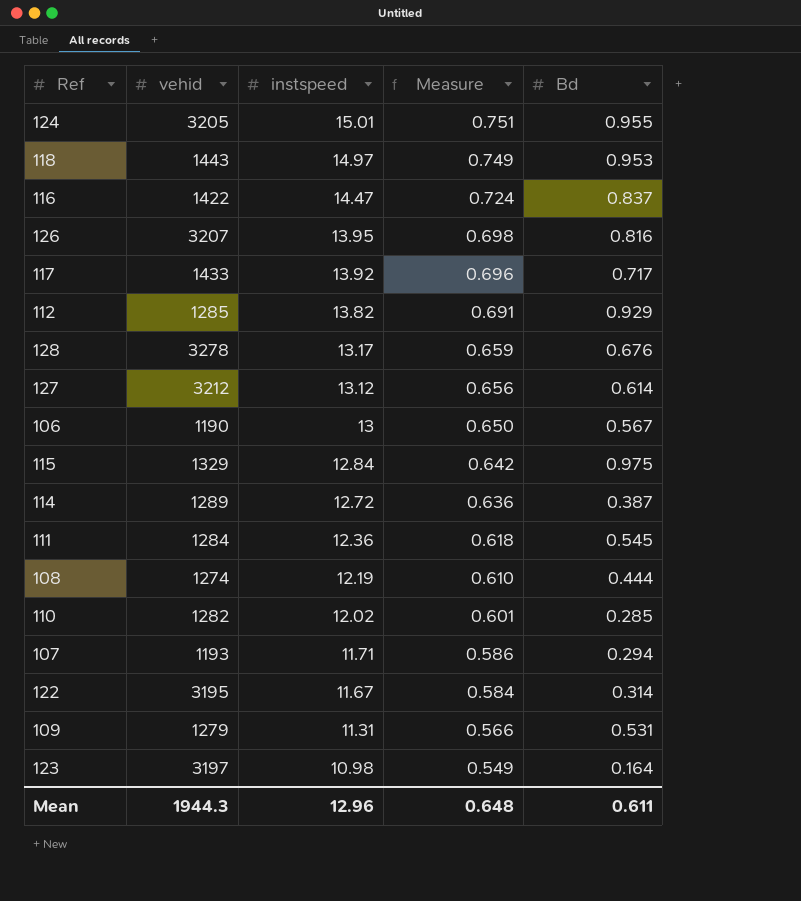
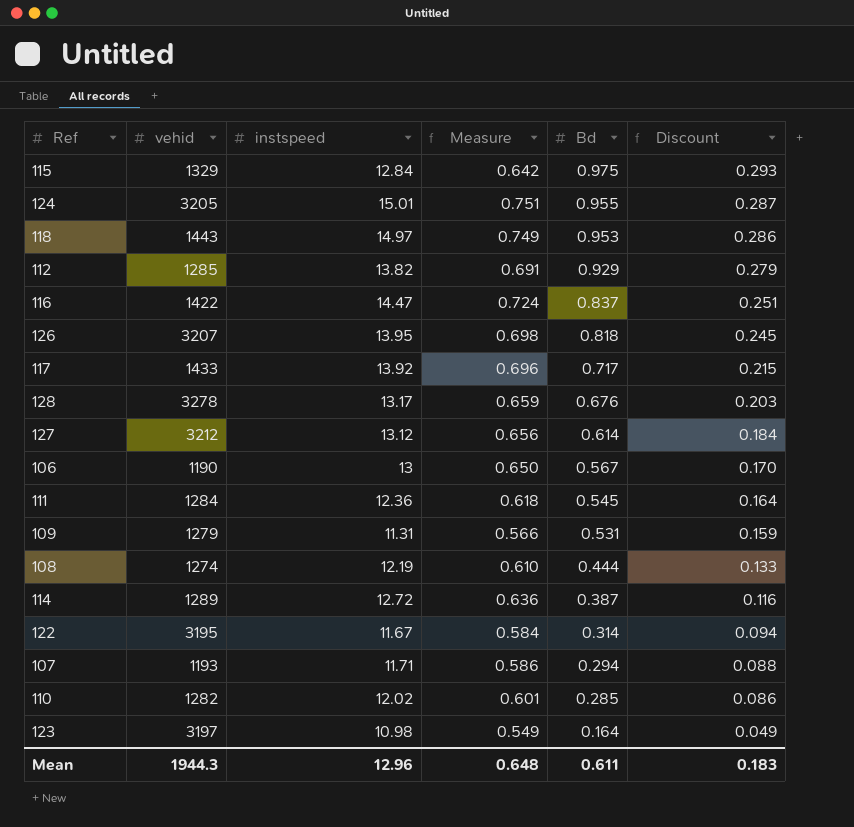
row order: instspeed descending -> Bd descending
column Discount | formula: none -> [Bd] * 0.3
126 | Bd: 0.816 -> 0.818

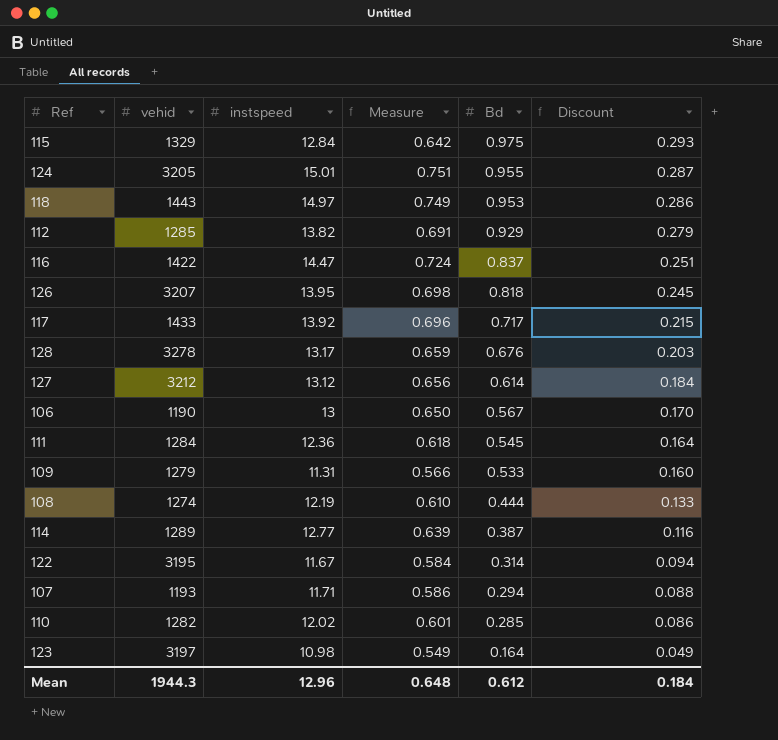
109 | Bd: 0.531 -> 0.533
109 | Discount: 0.159 -> 0.160
114 | instspeed: 12.72 -> 12.77
114 | Measure: 0.636 -> 0.639
Mean | Bd: 0.611 -> 0.612
Mean | Discount: 0.183 -> 0.184

